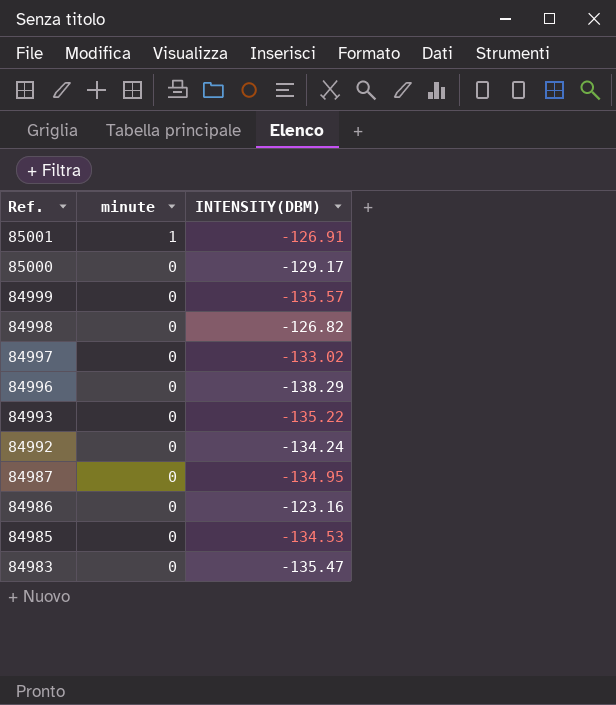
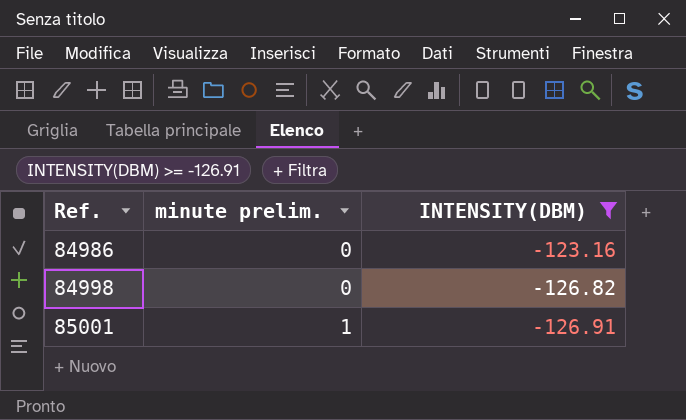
filter: none -> INTENSITY(DBM) >= -126.91
row order: Ref. descending -> Ref. ascending
column name: minute -> minute prelim.

